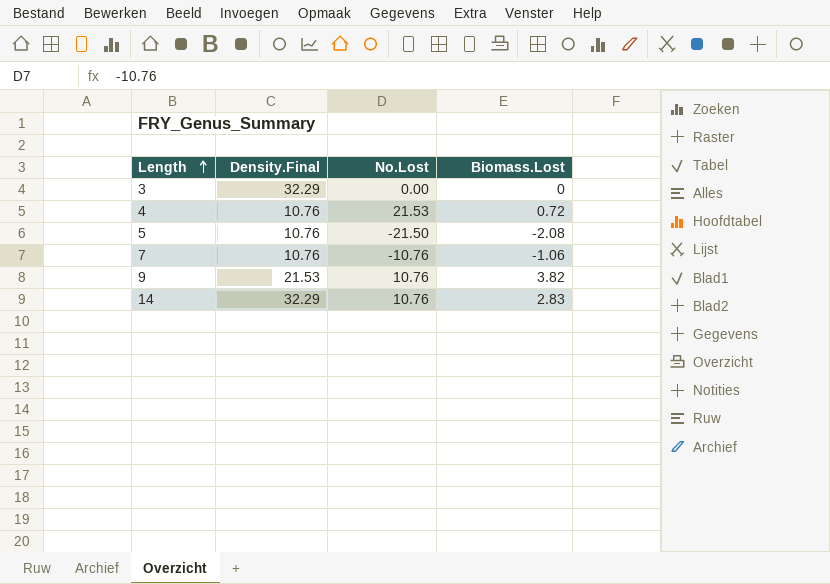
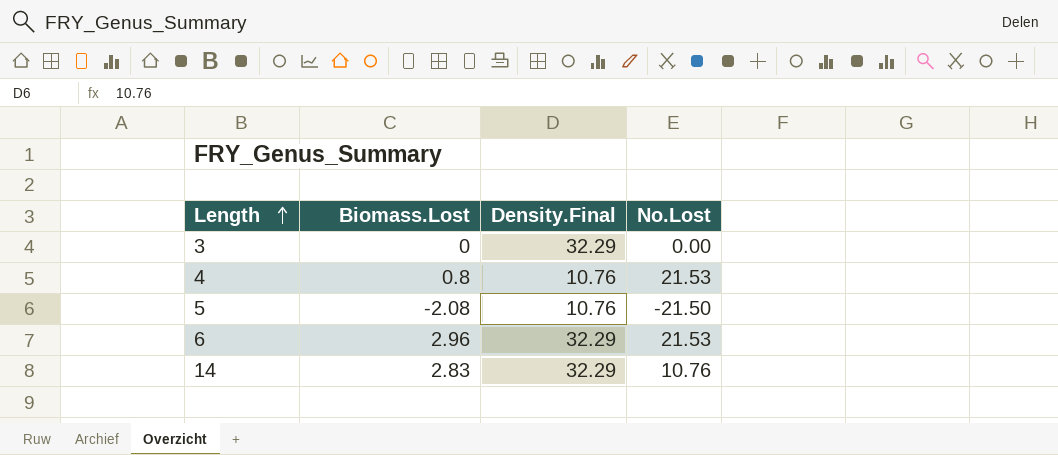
column Biomass.Lost | position: 4 -> 2
row 7: 10.76 | -10.76 | -1.06 -> none
row 9: 21.53 | 10.76 | 3.82 -> none
4 | Biomass.Lost: 0.72 -> 0.8
row 6: none -> 2.96 | 32.29 | 21.53

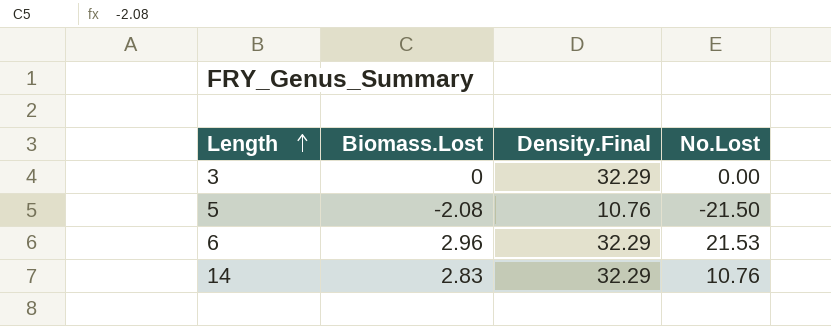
row 4: 0.8 | 10.76 | 21.53 -> none

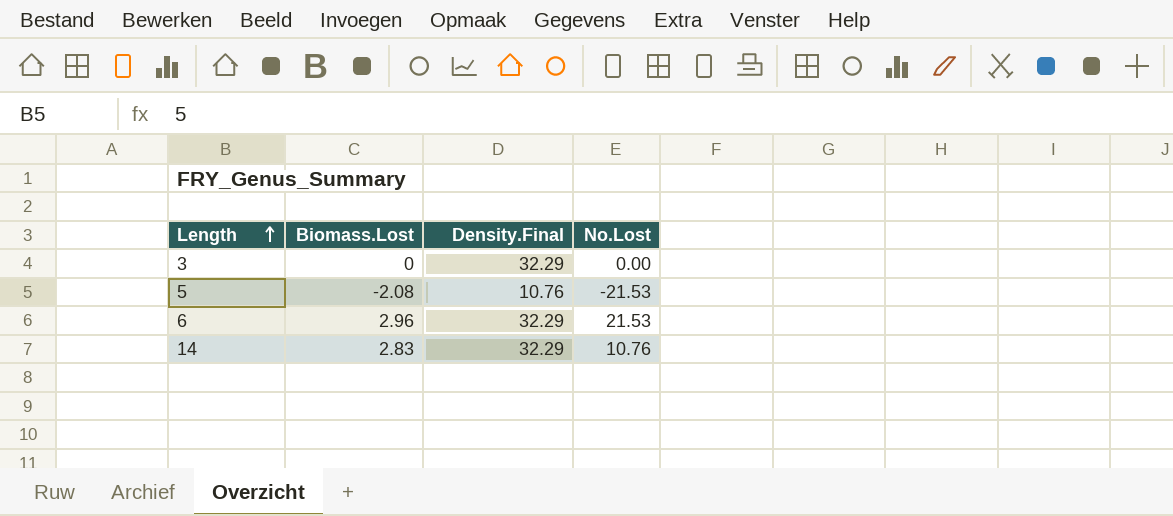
5 | No.Lost: -21.50 -> -21.53

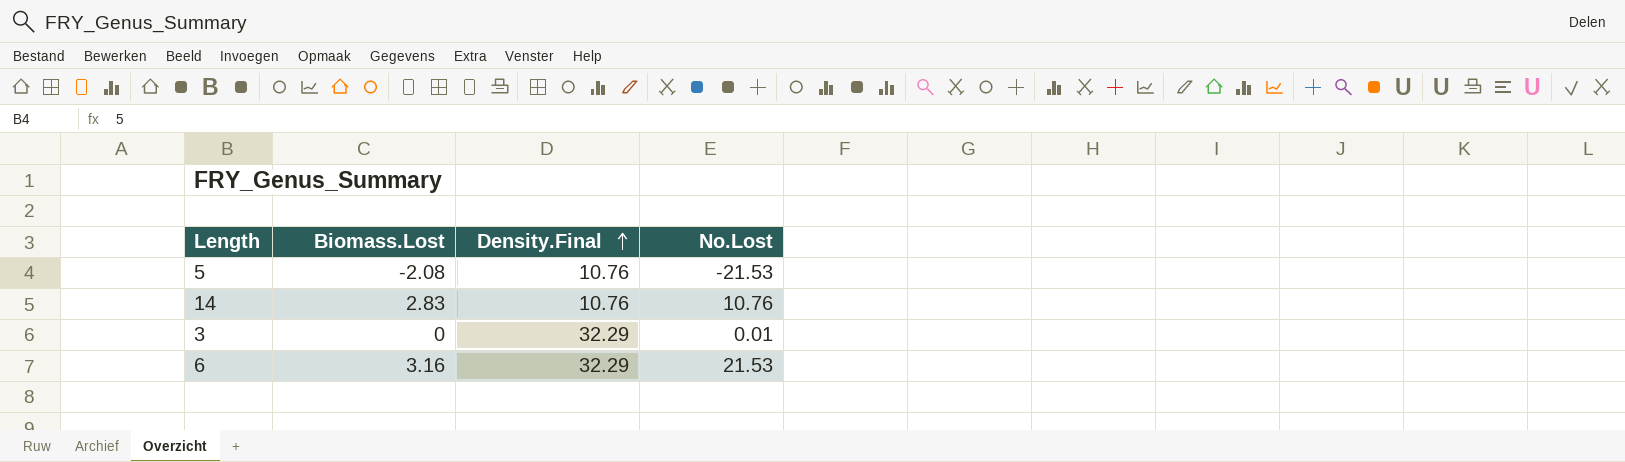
row order: Length ascending -> Density.Final ascending
14 | Density.Final: 32.29 -> 10.76
3 | No.Lost: 0.00 -> 0.01
6 | Biomass.Lost: 2.96 -> 3.16

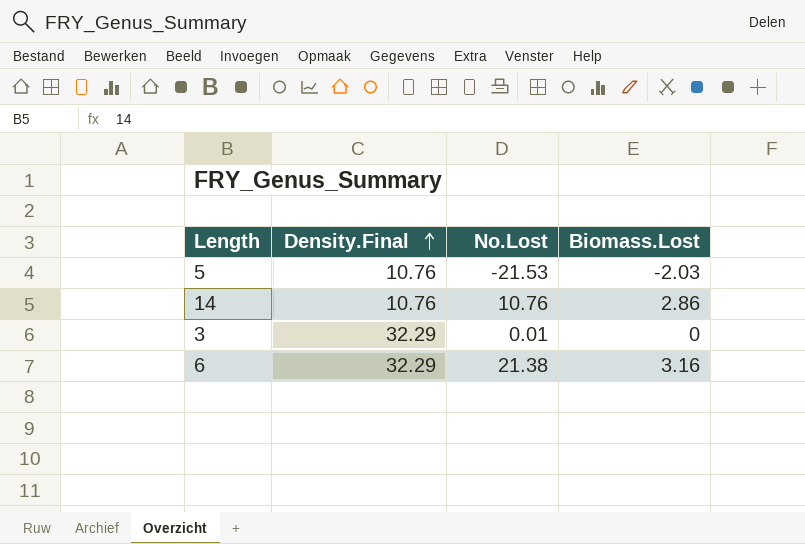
column Biomass.Lost | position: 2 -> 4
5 | Biomass.Lost: -2.08 -> -2.03
14 | Biomass.Lost: 2.83 -> 2.86
6 | No.Lost: 21.53 -> 21.38

